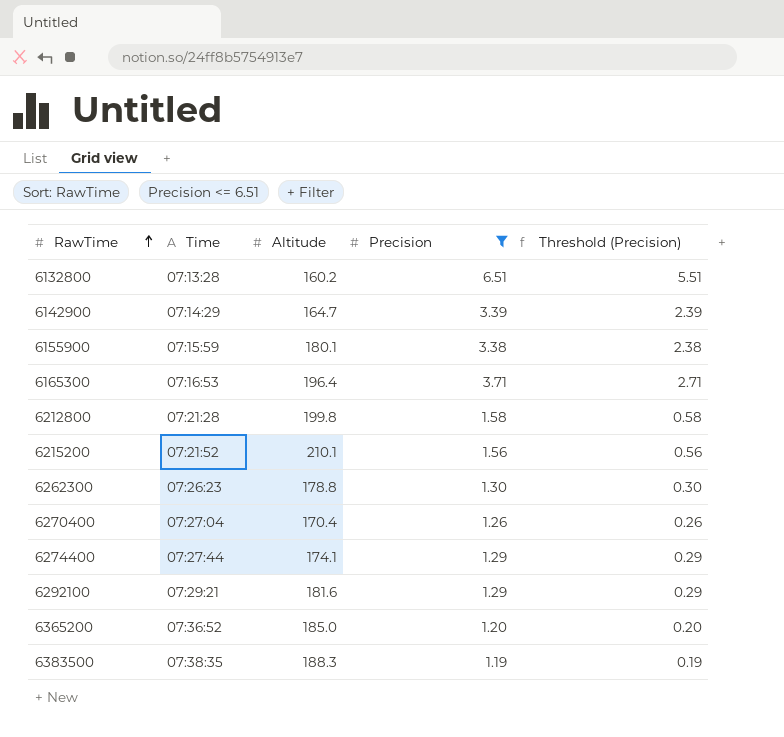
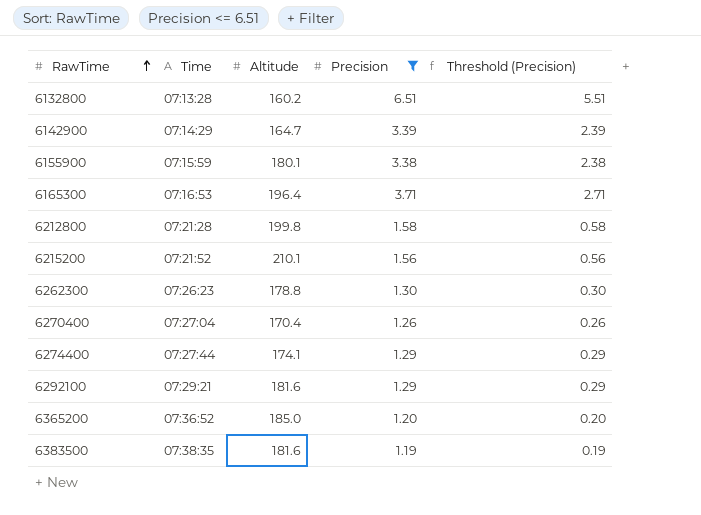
6383500 | Altitude: 188.3 -> 181.6

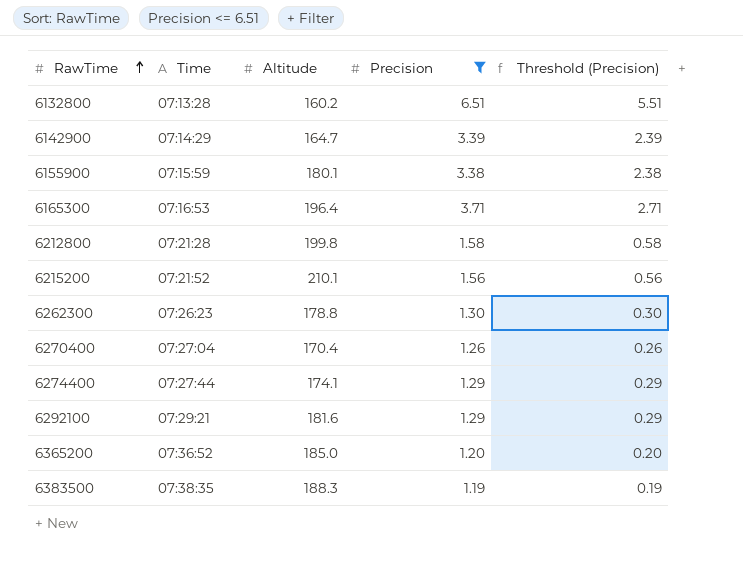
6383500 | Altitude: 181.6 -> 188.3

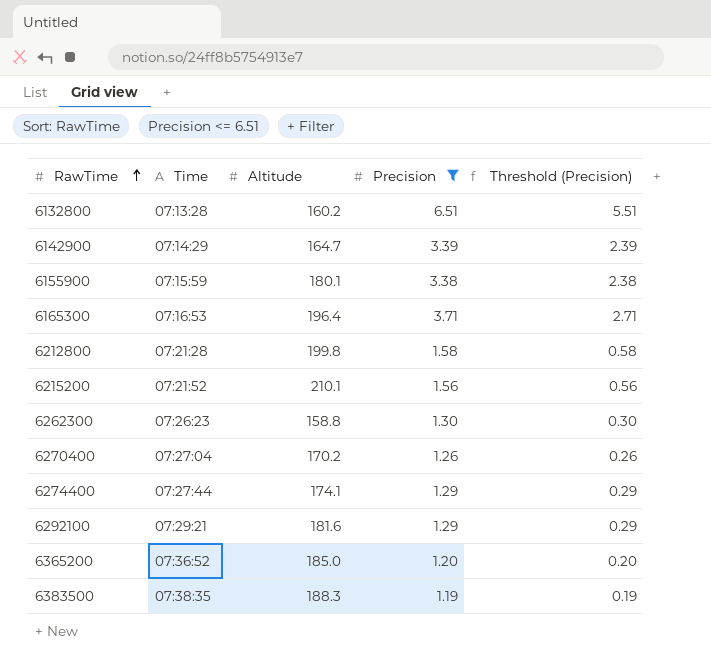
6262300 | Altitude: 178.8 -> 158.8
6270400 | Altitude: 170.4 -> 170.2

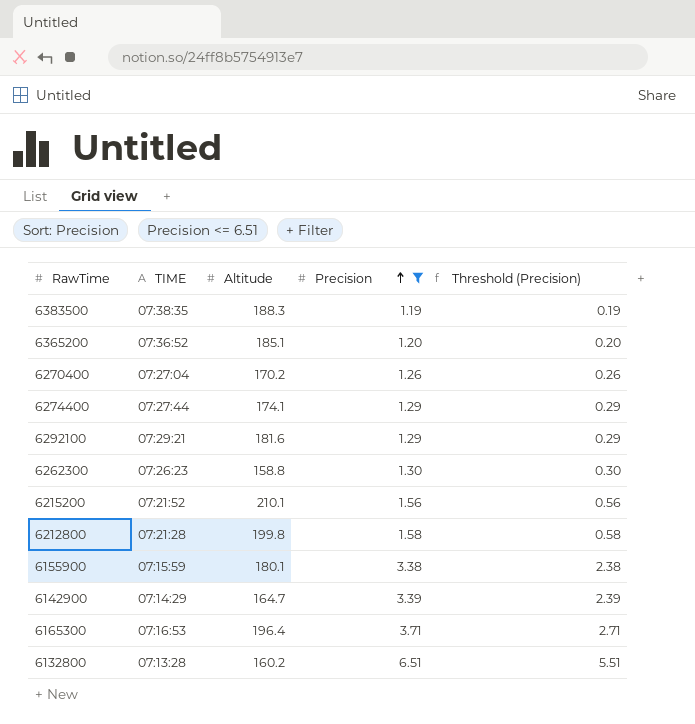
row order: RawTime ascending -> Precision ascending
column name: Time -> TIME
6365200 | Altitude: 185.0 -> 185.1

